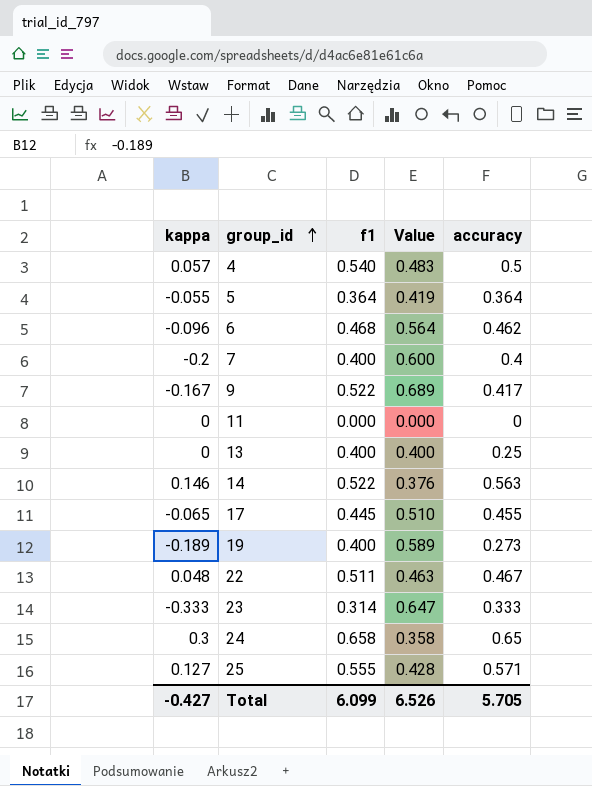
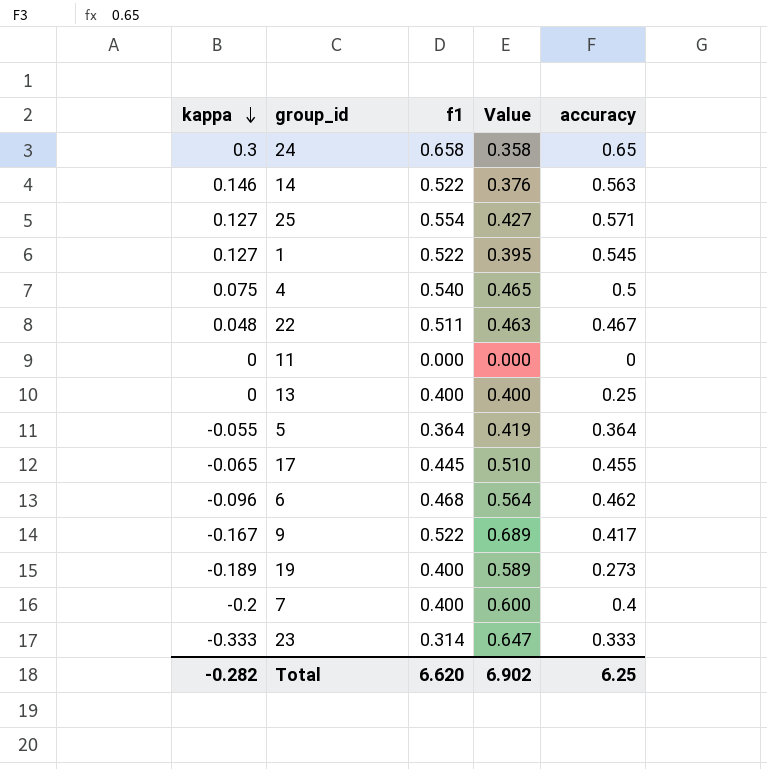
row order: group_id ascending -> kappa descending
25 | f1: 0.555 -> 0.554
25 | Value: 0.428 -> 0.427
row 1: none -> 0.127 | 0.522 | 0.395 | 0.545
4 | kappa: 0.057 -> 0.075
4 | Value: 0.483 -> 0.465
Total | kappa: -0.427 -> -0.282
Total | f1: 6.099 -> 6.620
Total | Value: 6.526 -> 6.902
Total | accuracy: 5.705 -> 6.25

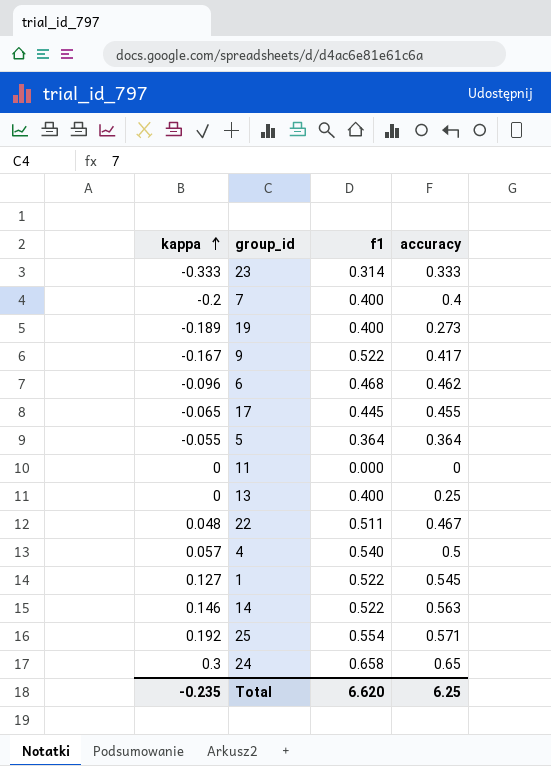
row order: kappa descending -> kappa ascending
column Value | formula: [f1] - [kappa] -> none
4 | kappa: 0.075 -> 0.057
25 | kappa: 0.127 -> 0.192
Total | kappa: -0.282 -> -0.235

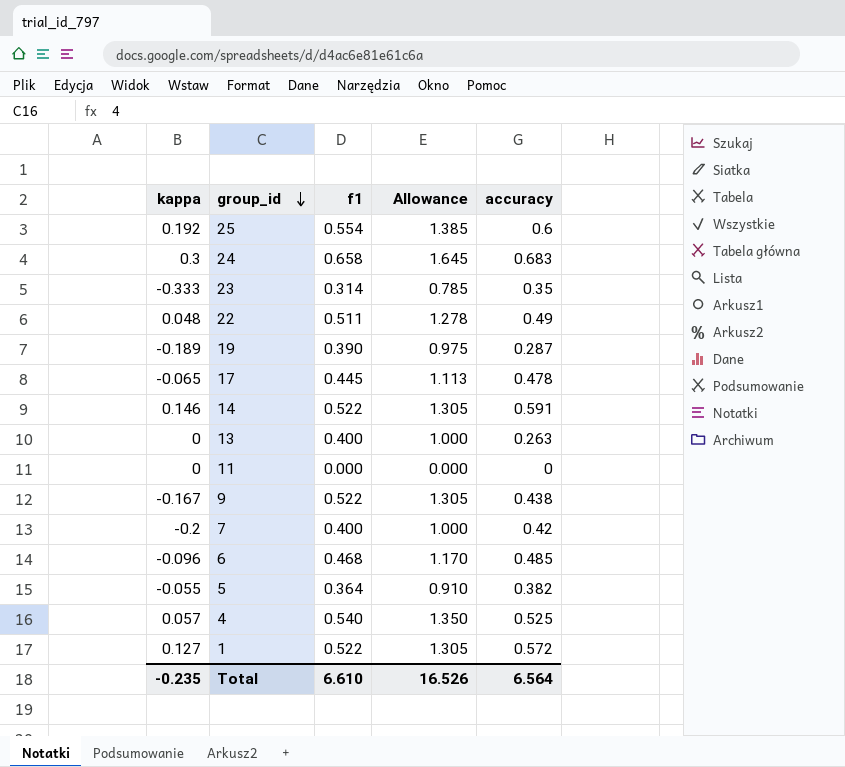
row order: kappa ascending -> group_id descending
column Allowance | formula: none -> [f1] * 2.5
25 | accuracy: 0.571 -> 0.6
24 | accuracy: 0.65 -> 0.683
23 | accuracy: 0.333 -> 0.35
22 | accuracy: 0.467 -> 0.49
19 | f1: 0.400 -> 0.390
19 | accuracy: 0.273 -> 0.287
17 | accuracy: 0.455 -> 0.478
14 | accuracy: 0.563 -> 0.591
13 | accuracy: 0.25 -> 0.263
9 | accuracy: 0.417 -> 0.438
7 | accuracy: 0.4 -> 0.42
6 | accuracy: 0.462 -> 0.485
5 | accuracy: 0.364 -> 0.382
4 | accuracy: 0.5 -> 0.525
1 | accuracy: 0.545 -> 0.572
Total | f1: 6.620 -> 6.610
Total | accuracy: 6.25 -> 6.564

